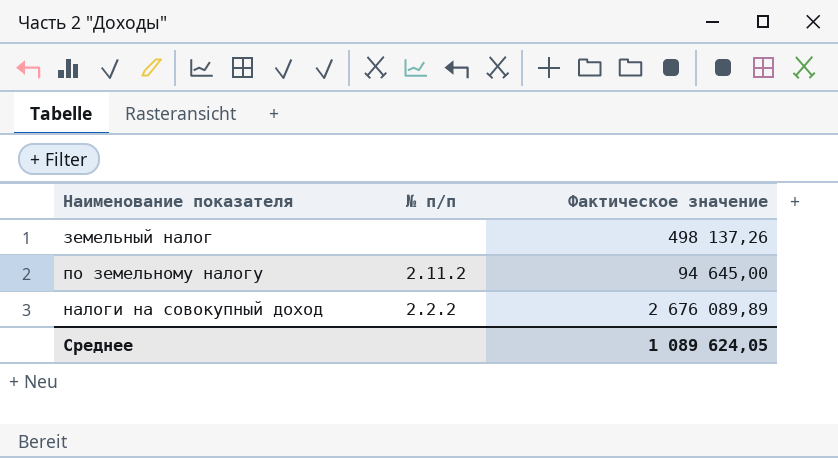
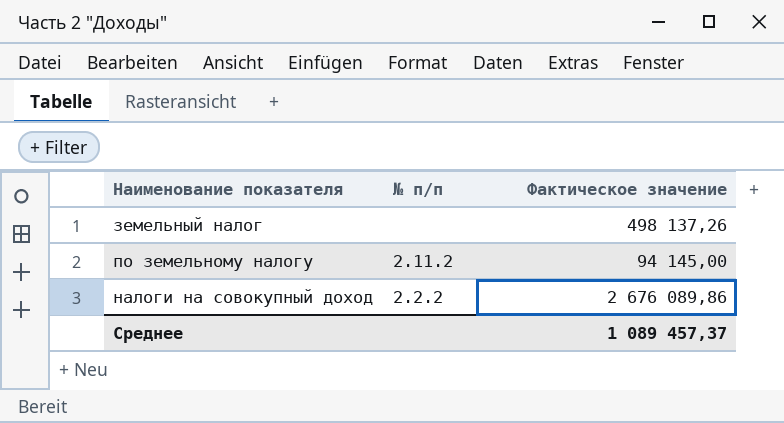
по земельному налогу | Фактическое значение: 94 645,00 -> 94 145,00
налоги на совокупный доход | Фактическое значение: 2 676 089,89 -> 2 676 089,86
Среднее | Фактическое значение: 1 089 624,05 -> 1 089 457,37

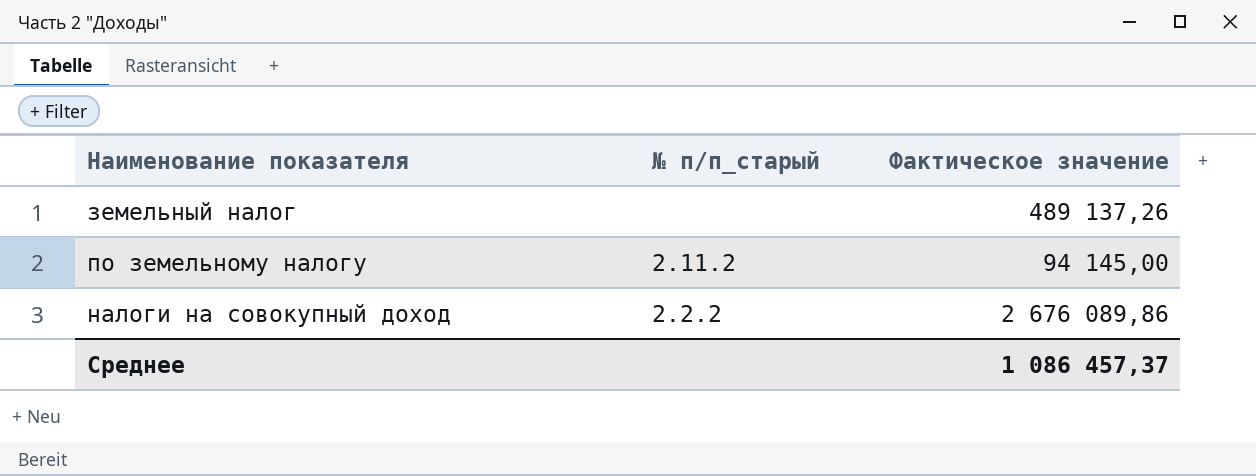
column name: № п/п -> № п/п_старый
земельный налог | Фактическое значение: 498 137,26 -> 489 137,26
Среднее | Фактическое значение: 1 089 457,37 -> 1 086 457,37

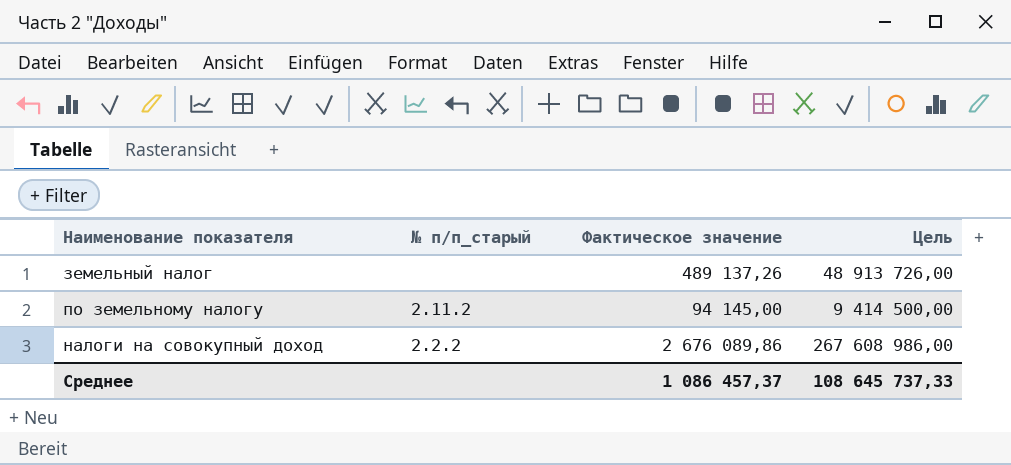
column Цель | formula: none -> [Фактическое значение] * 100

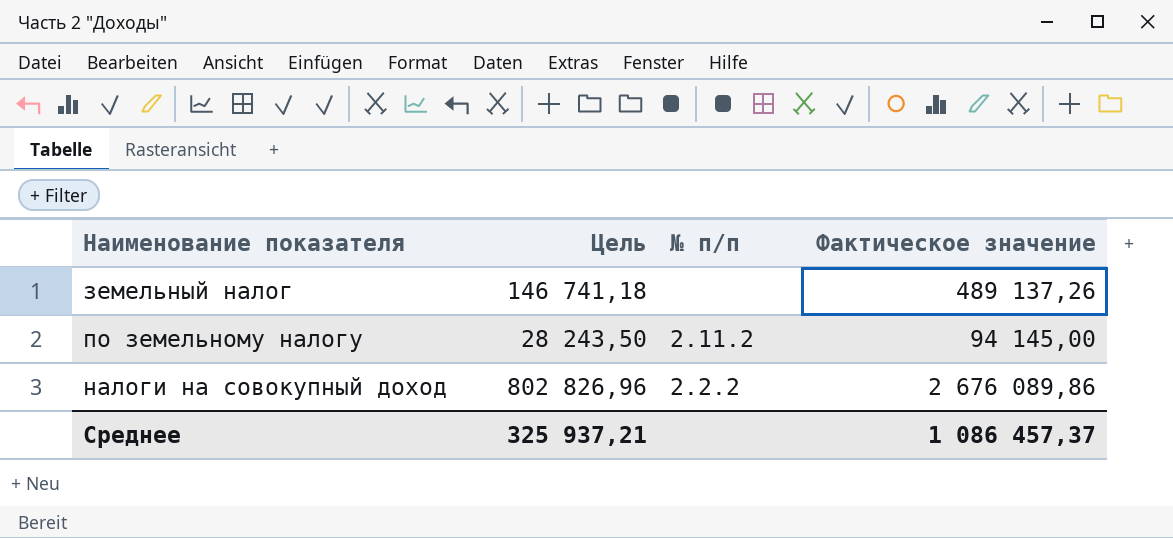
column Цель | formula: [Фактическое значение] * 100 -> [Фактическое значение] * 0,3
column Цель | position: 4 -> 2
column name: № п/п_старый -> № п/п
Среднее | Цель: 108 645 737,33 -> 325 937,21

